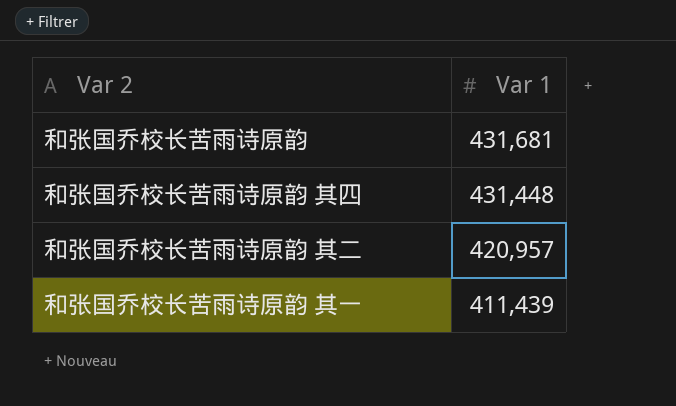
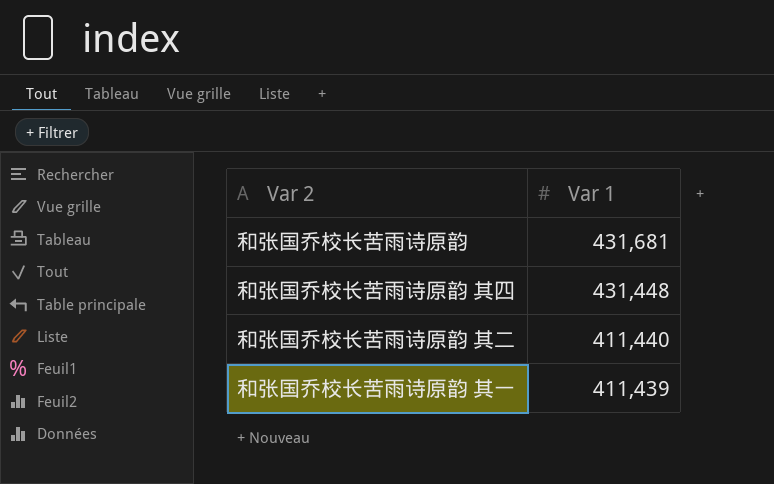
和张国乔校长苦雨诗原韵 其二 | Var 1: 420,957 -> 411,440

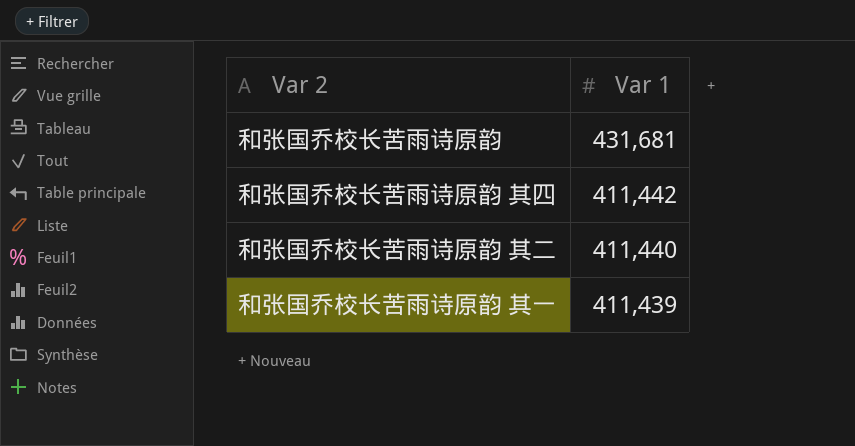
和张国乔校长苦雨诗原韵 其四 | Var 1: 431,448 -> 411,442

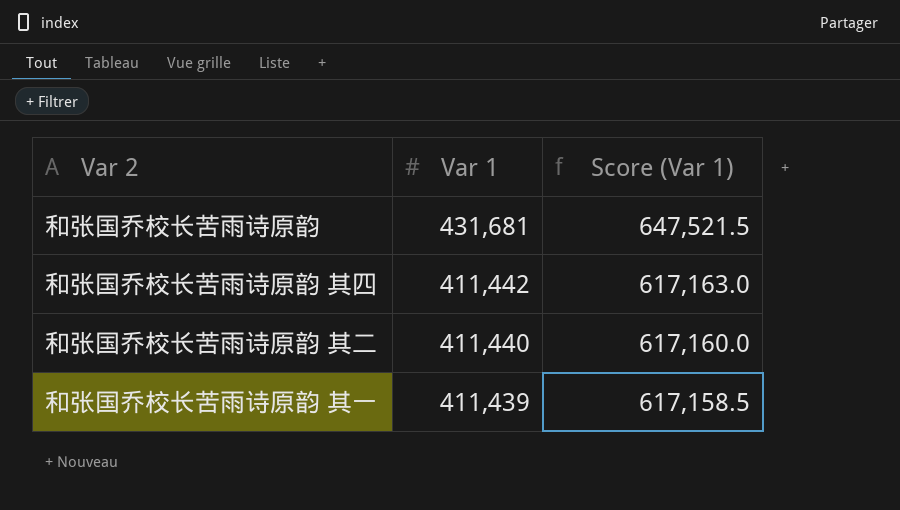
column Score (Var 1) | formula: none -> [Var 1] * 1.5

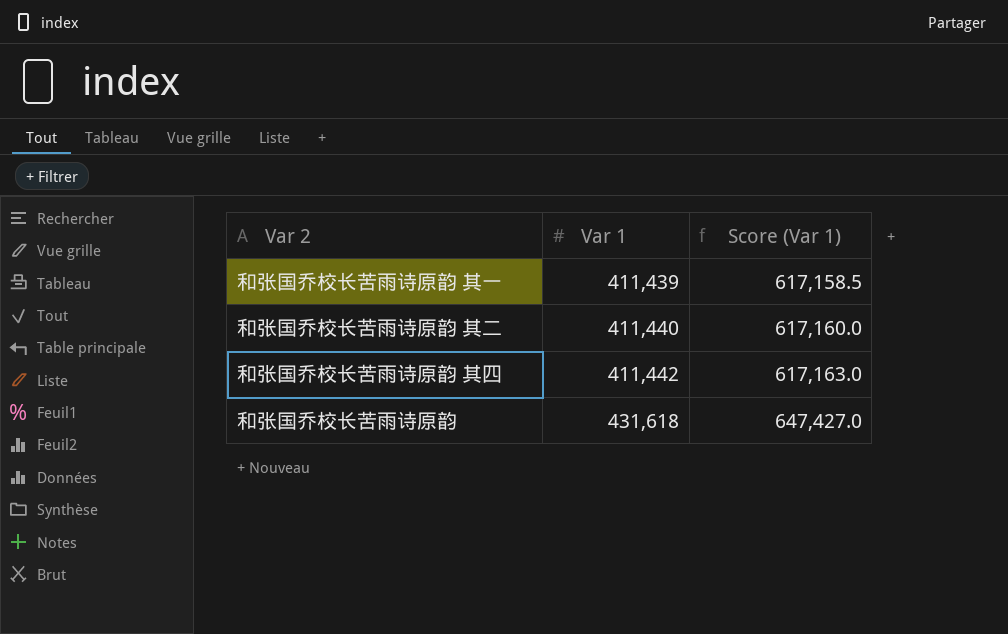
row order: Var 1 descending -> Var 1 ascending
和张国乔校长苦雨诗原韵 | Var 1: 431,681 -> 431,618
和张国乔校长苦雨诗原韵 | Score (Var 1): 647,521.5 -> 647,427.0

